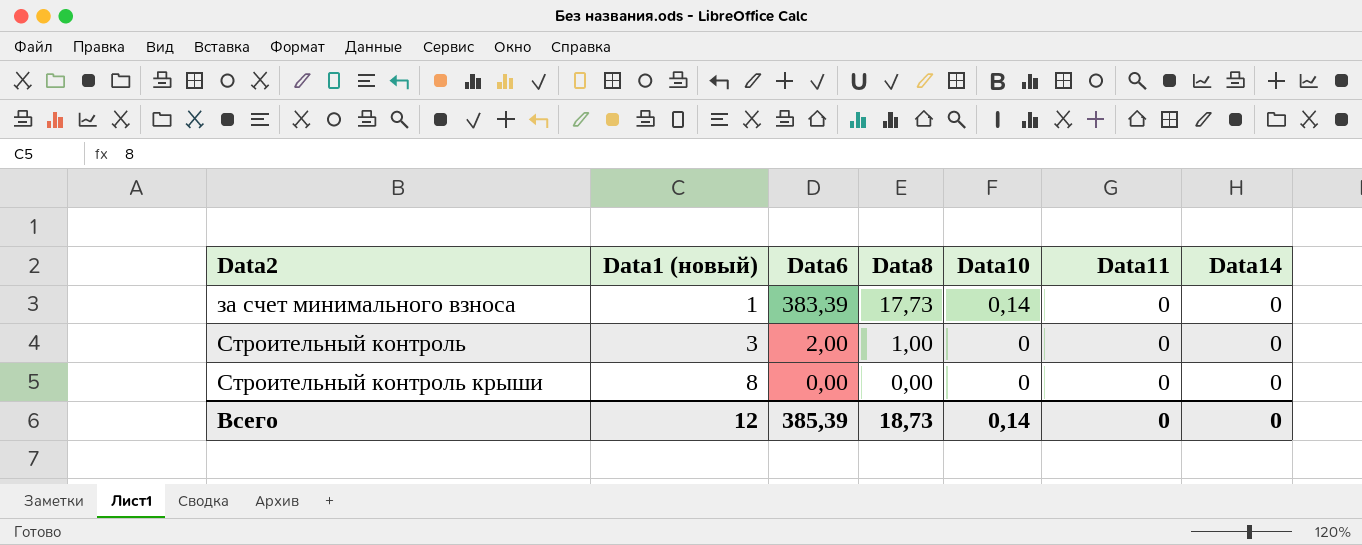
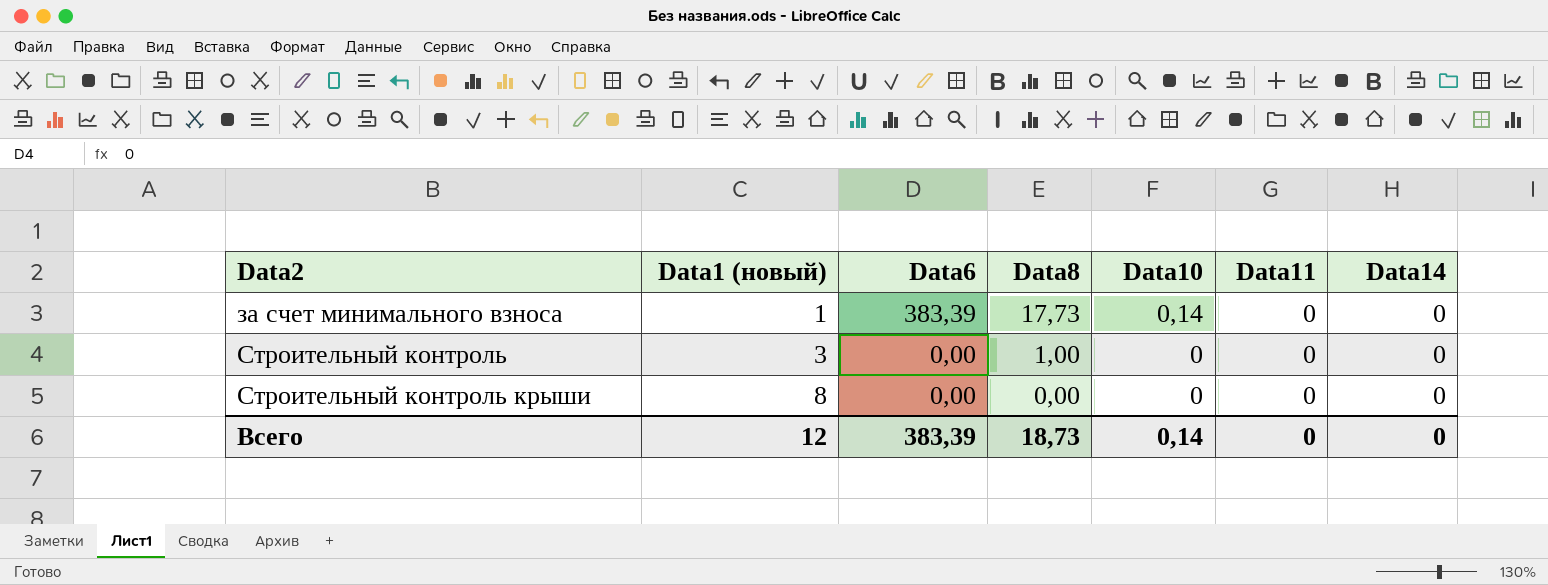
Строительный контроль | Data6: 2,00 -> 0,00
Всего | Data6: 385,39 -> 383,39

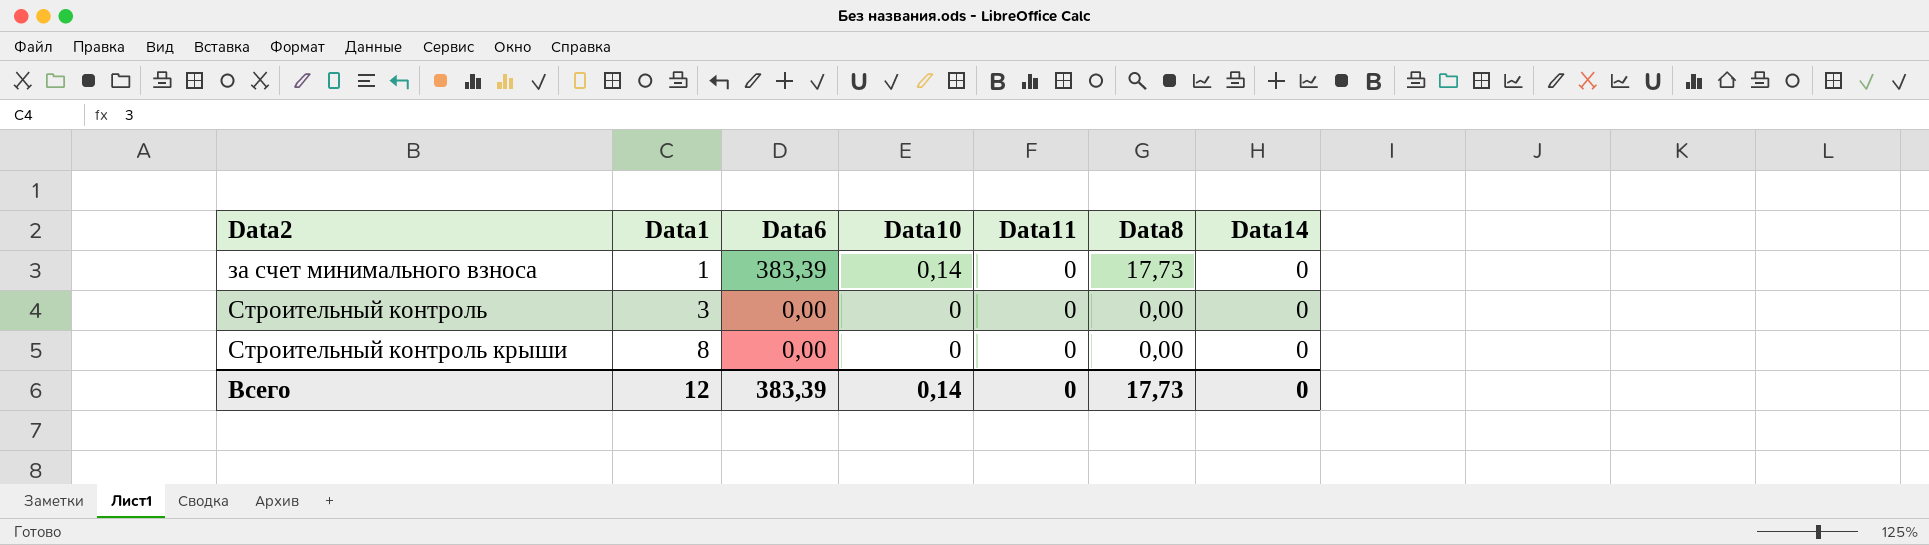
column name: Data1 (новый) -> Data1
column Data8 | position: 4 -> 6
Строительный контроль | Data8: 1,00 -> 0,00
Всего | Data8: 18,73 -> 17,73

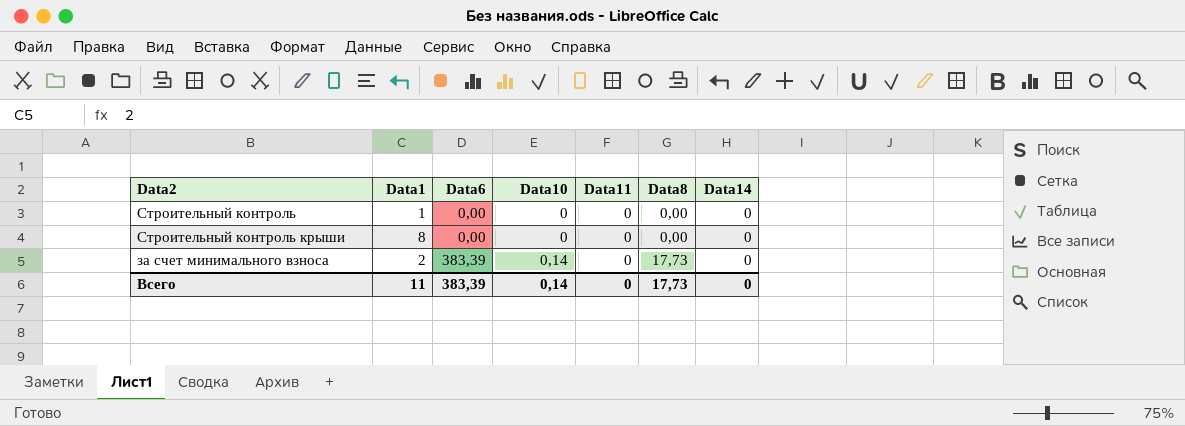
row order: Data2 ascending -> Data6 ascending
Строительный контроль | Data1: 3 -> 1
за счет минимального взноса | Data1: 1 -> 2
Всего | Data1: 12 -> 11

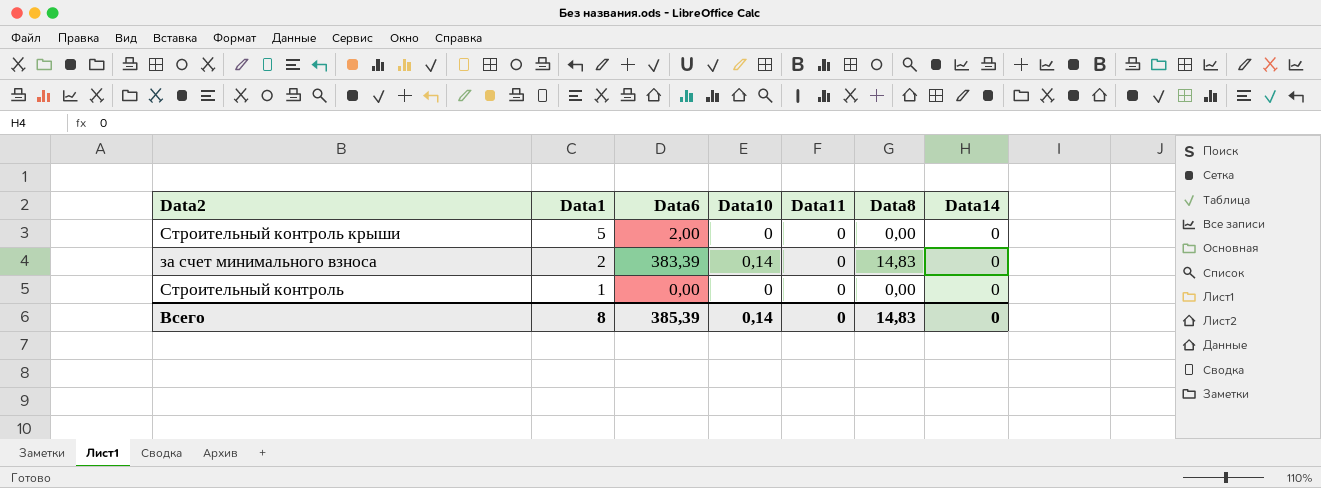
row order: Data6 ascending -> Data1 descending
Строительный контроль крыши | Data1: 8 -> 5
Строительный контроль крыши | Data6: 0,00 -> 2,00
за счет минимального взноса | Data8: 17,73 -> 14,83
Всего | Data1: 11 -> 8
Всего | Data6: 383,39 -> 385,39
Всего | Data8: 17,73 -> 14,83

